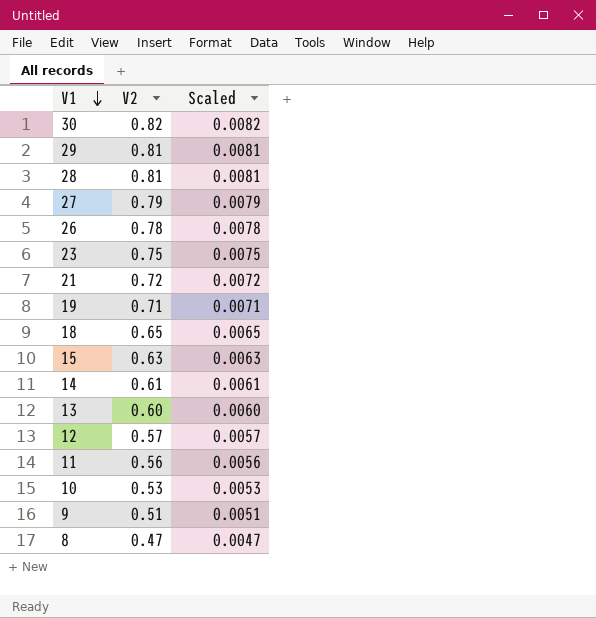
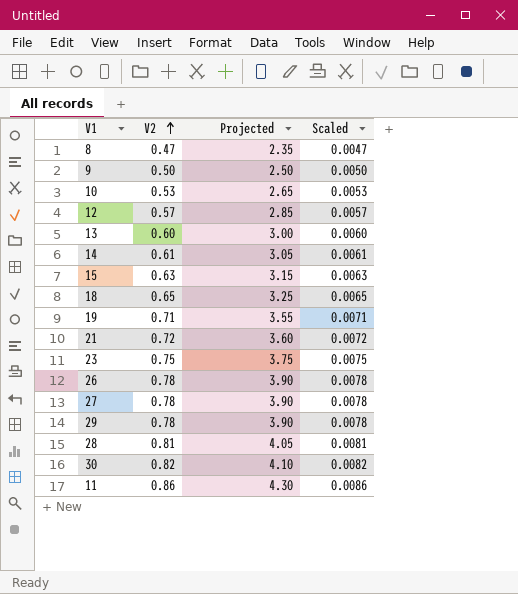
row order: V1 descending -> V2 ascending
column Projected | formula: none -> [V2] * 5
9 | V2: 0.51 -> 0.50
9 | Scaled: 0.0051 -> 0.0050
27 | V2: 0.79 -> 0.78
27 | Scaled: 0.0079 -> 0.0078
29 | V2: 0.81 -> 0.78
29 | Scaled: 0.0081 -> 0.0078
11 | V2: 0.56 -> 0.86
11 | Scaled: 0.0056 -> 0.0086

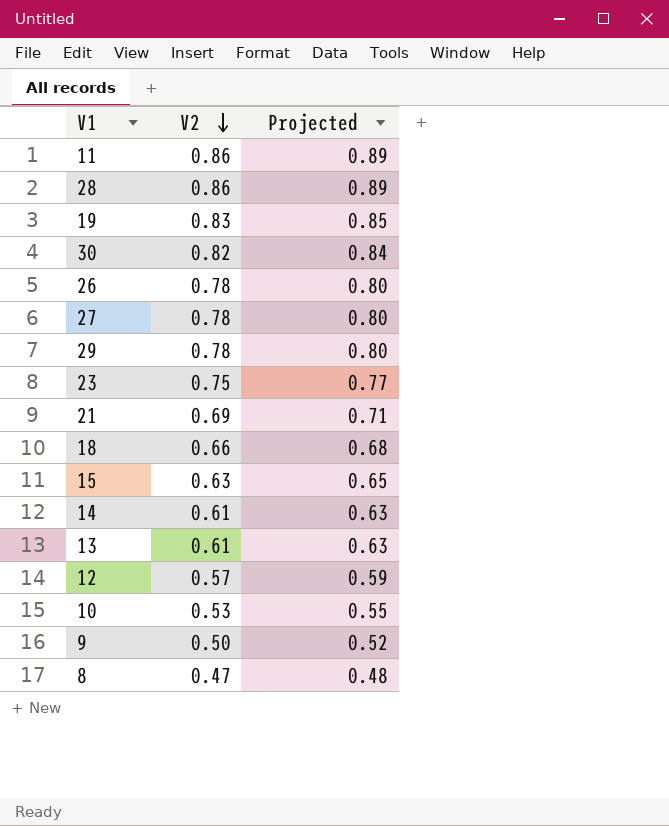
row order: V2 ascending -> V2 descending
column Scaled | formula: [V2] * 0.01 -> none
column Projected | formula: [V2] * 5 -> [V2] * 1.03
28 | V2: 0.81 -> 0.86
19 | V2: 0.71 -> 0.83
21 | V2: 0.72 -> 0.69
18 | V2: 0.65 -> 0.66
13 | V2: 0.60 -> 0.61

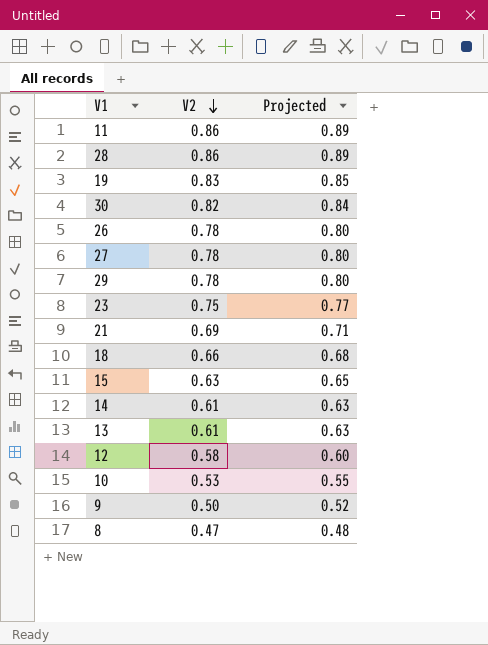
12 | V2: 0.57 -> 0.58
12 | Projected: 0.59 -> 0.60

